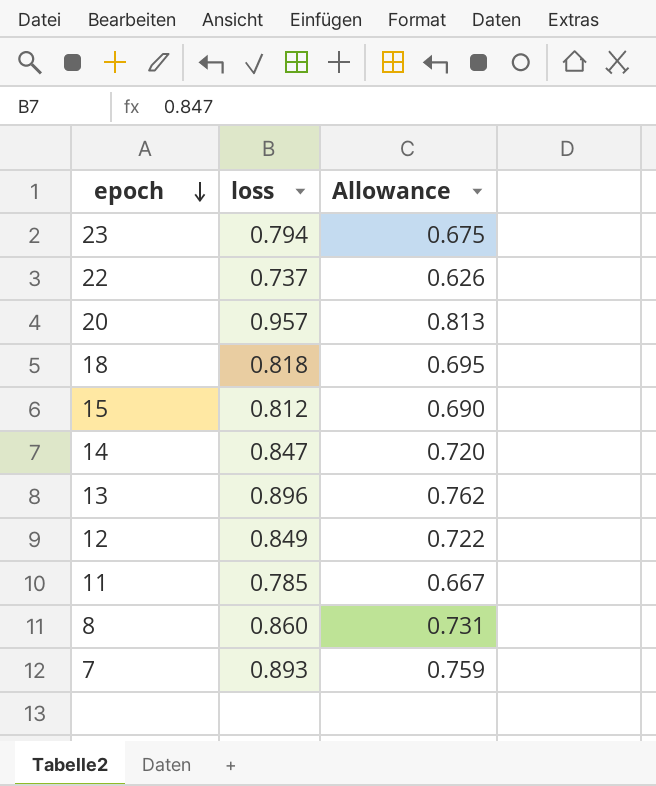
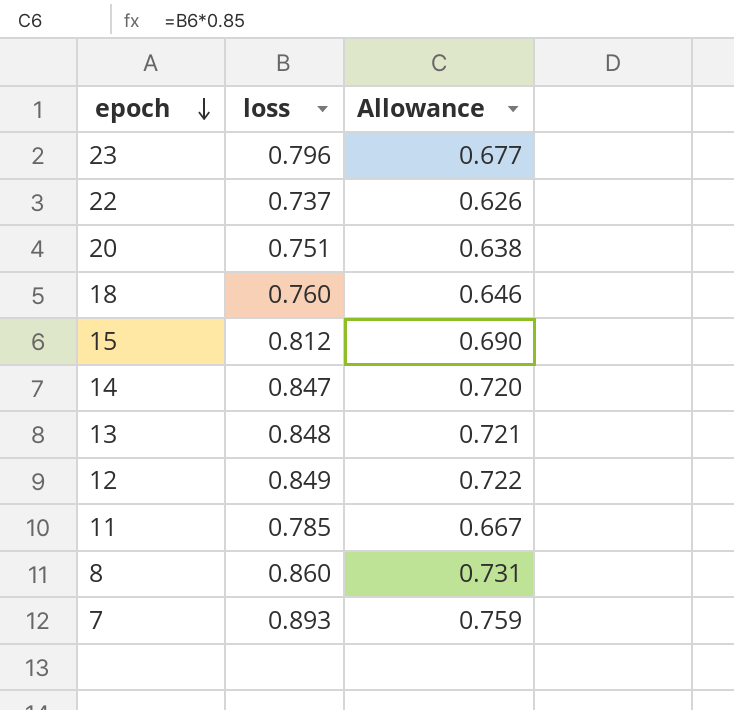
23 | loss: 0.794 -> 0.796
23 | Allowance: 0.675 -> 0.677
20 | loss: 0.957 -> 0.751
20 | Allowance: 0.813 -> 0.638
18 | loss: 0.818 -> 0.760
18 | Allowance: 0.695 -> 0.646
13 | loss: 0.896 -> 0.848
13 | Allowance: 0.762 -> 0.721

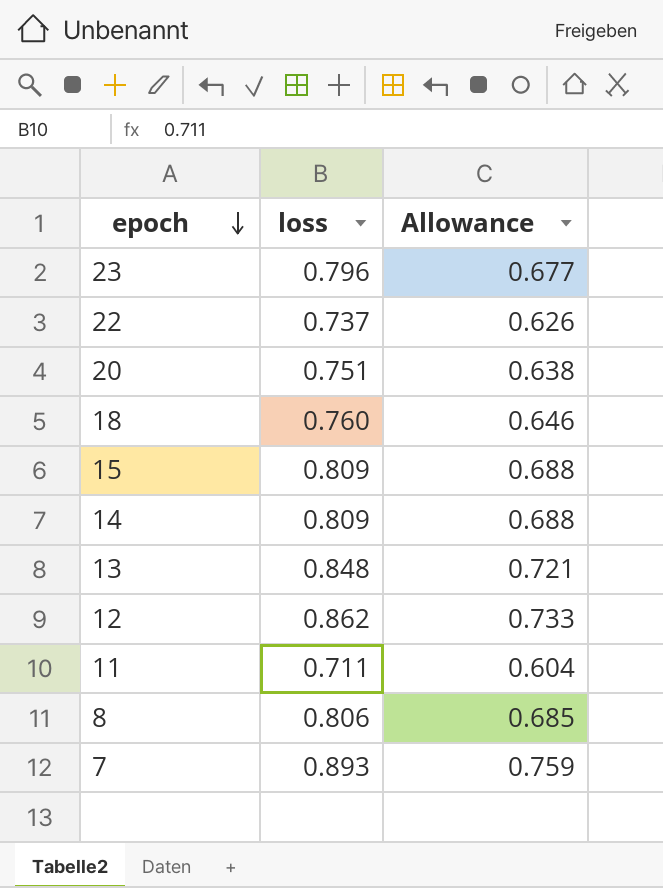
15 | loss: 0.812 -> 0.809
15 | Allowance: 0.690 -> 0.688
14 | loss: 0.847 -> 0.809
14 | Allowance: 0.720 -> 0.688
12 | loss: 0.849 -> 0.862
12 | Allowance: 0.722 -> 0.733
11 | loss: 0.785 -> 0.711
11 | Allowance: 0.667 -> 0.604
8 | loss: 0.860 -> 0.806
8 | Allowance: 0.731 -> 0.685

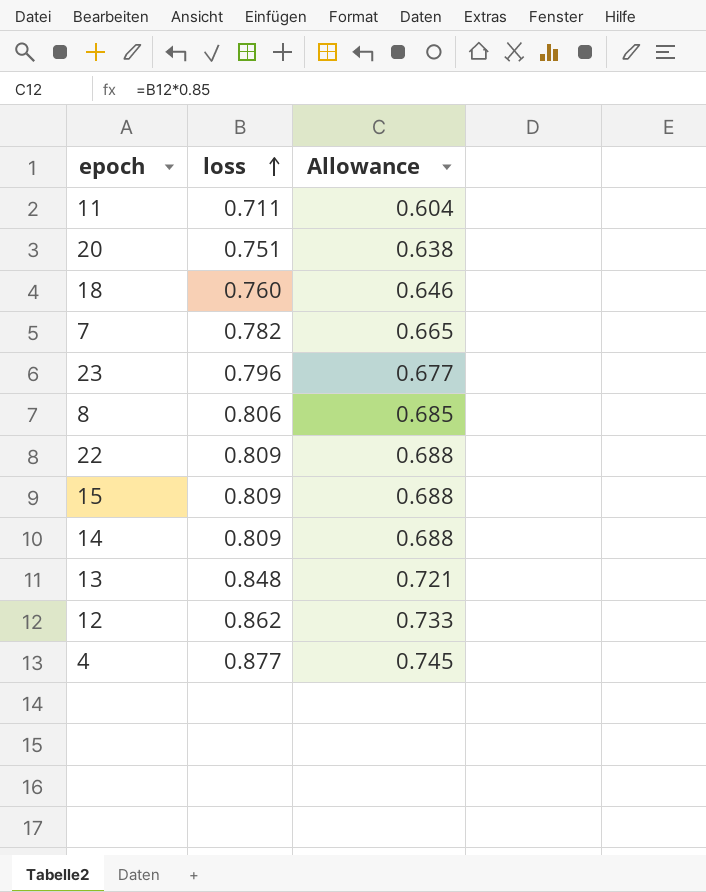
row order: epoch descending -> loss ascending
7 | loss: 0.893 -> 0.782
7 | Allowance: 0.759 -> 0.665
22 | loss: 0.737 -> 0.809
22 | Allowance: 0.626 -> 0.688
row 4: none -> 0.877 | 0.745

